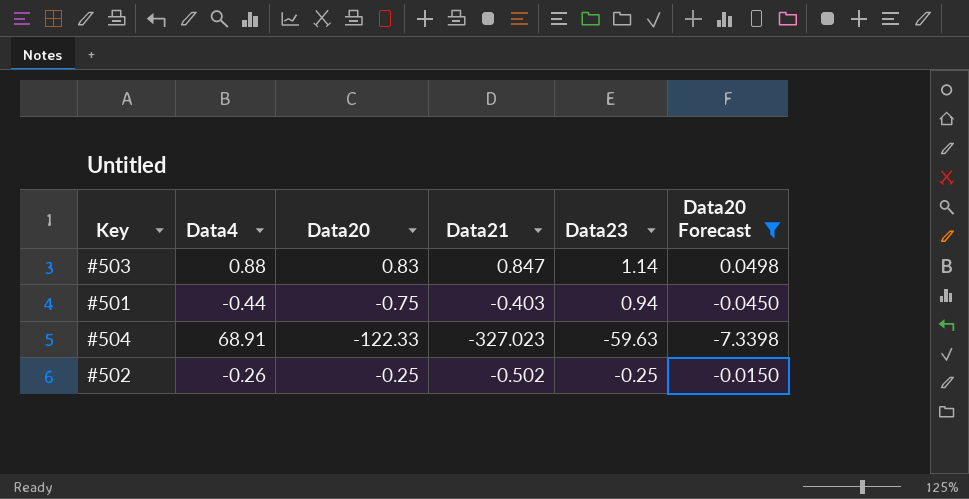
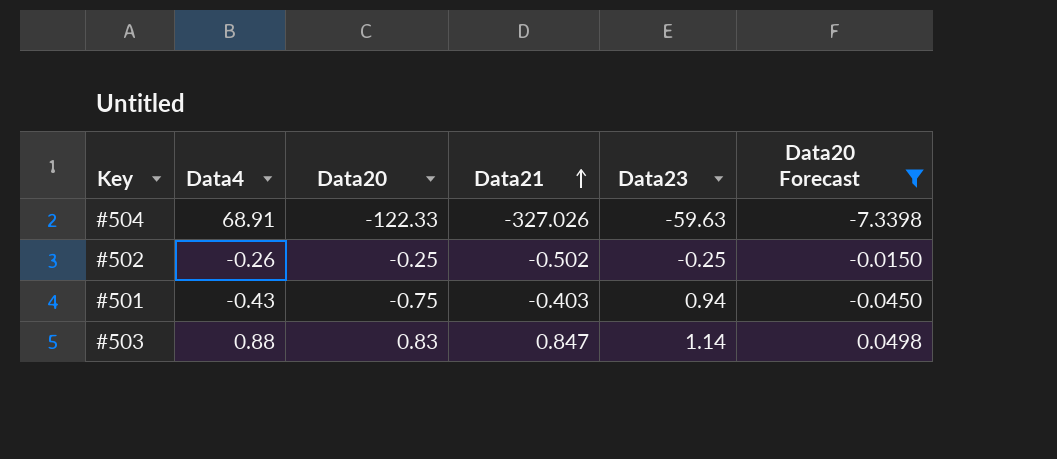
row order: none -> Data21 ascending
#504 | Data21: -327.023 -> -327.026
#501 | Data4: -0.44 -> -0.43

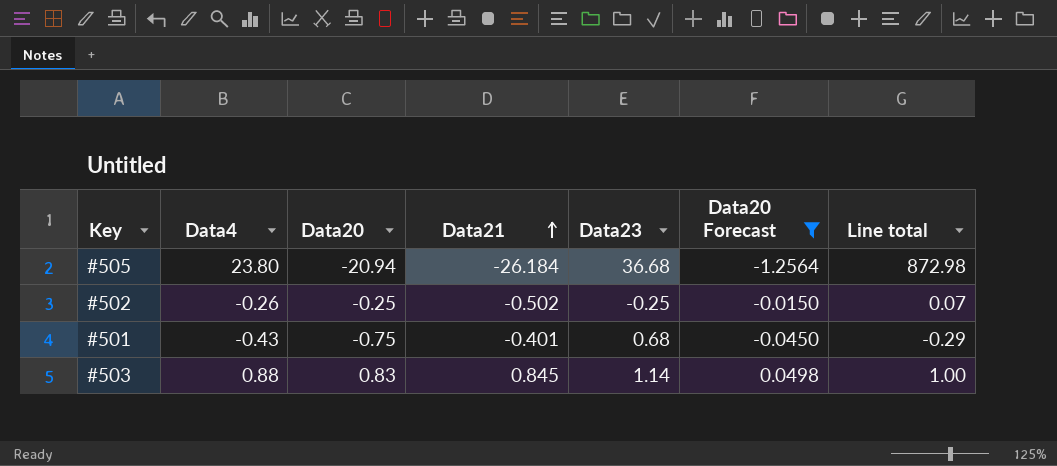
column Line total | formula: none -> [Data4] * [Data23]
row #504: 68.91 | -122.33 | -327.026 | -59.63 | -7.3398 -> none
row #505: none -> 23.80 | -20.94 | -26.184 | 36.68 | -1.2564 | 872.98
#501 | Data21: -0.403 -> -0.401
#501 | Data23: 0.94 -> 0.68
#503 | Data21: 0.847 -> 0.845

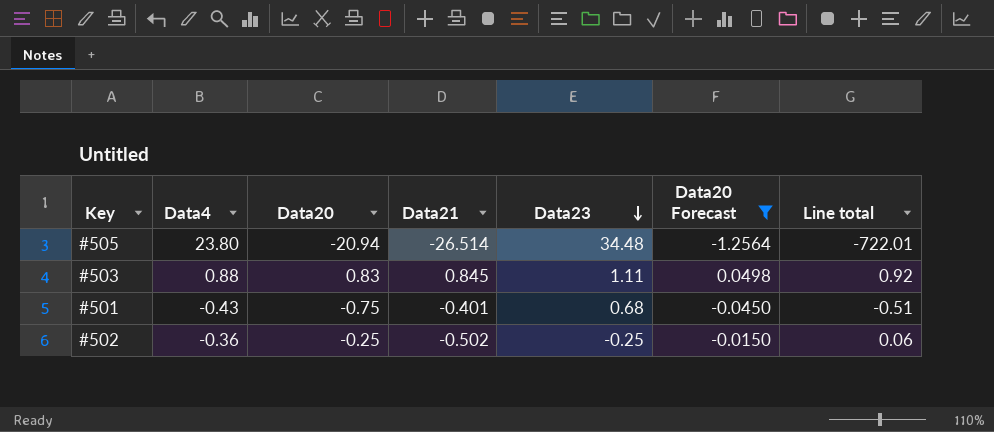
row order: Data21 ascending -> Data23 descending
column Line total | formula: [Data4] * [Data23] -> [Data20] * [Data23]
#505 | Data21: -26.184 -> -26.514
#505 | Data23: 36.68 -> 34.48
#503 | Data23: 1.14 -> 1.11
#502 | Data4: -0.26 -> -0.36

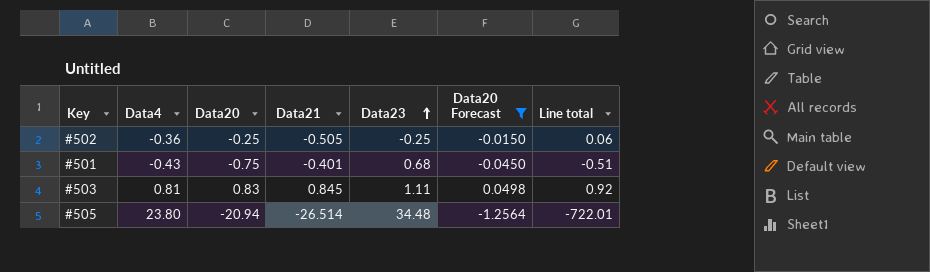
row order: Data23 descending -> Data23 ascending
#502 | Data21: -0.502 -> -0.505
#503 | Data4: 0.88 -> 0.81

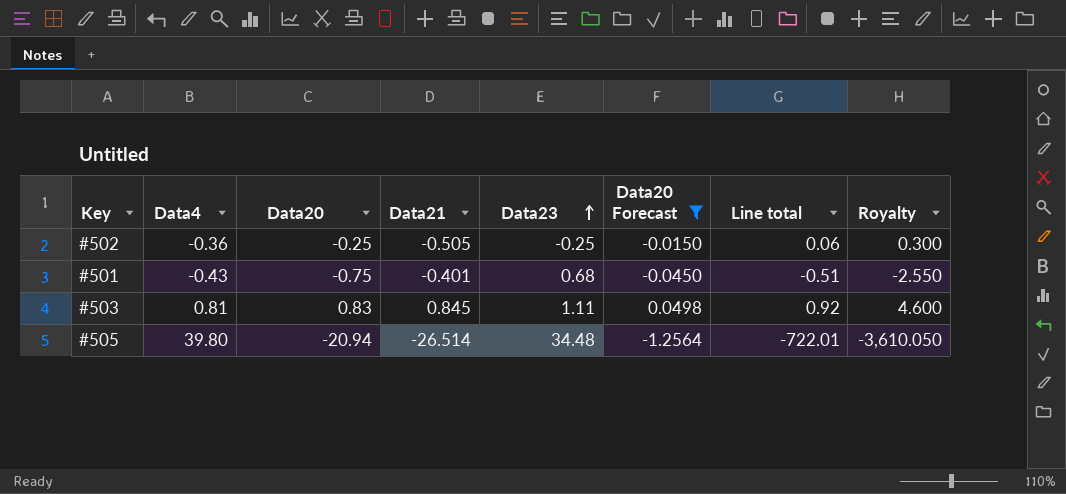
column Royalty | formula: none -> [Line total] * 5
#505 | Data4: 23.80 -> 39.80

